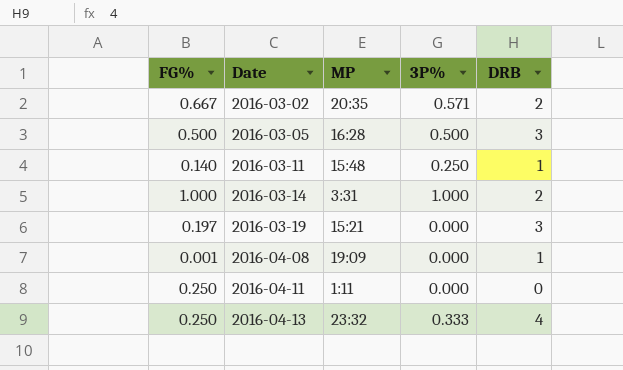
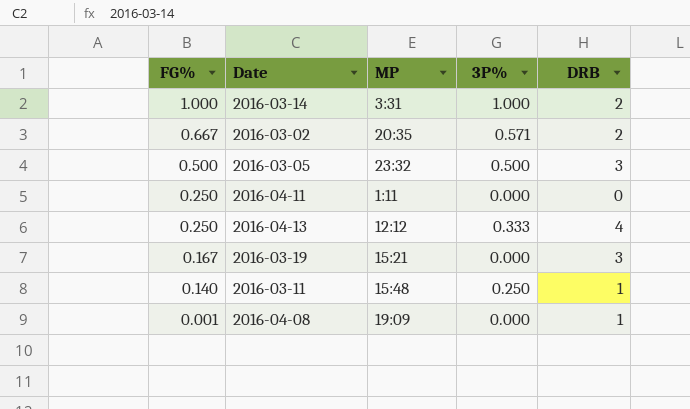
row order: Date ascending -> FG% descending
2016-03-05 | MP: 16:28 -> 23:32
2016-04-13 | MP: 23:32 -> 12:12
2016-03-19 | FG%: 0.197 -> 0.167

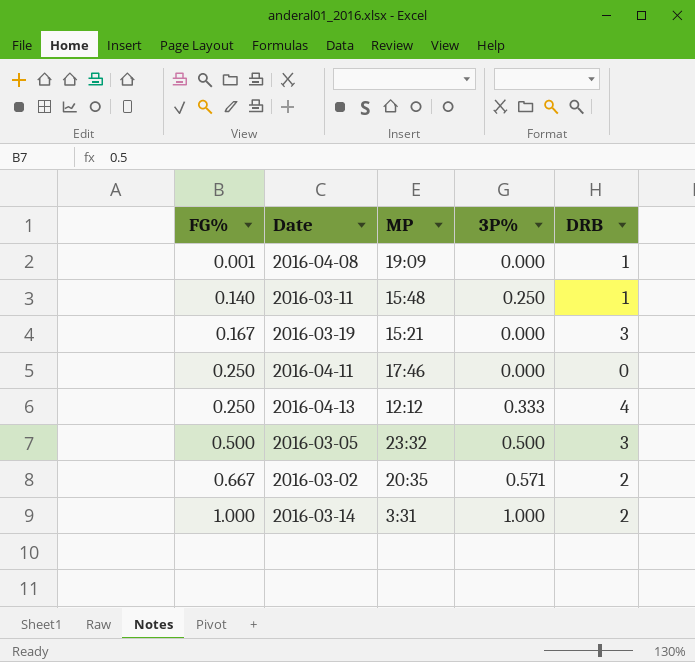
row order: FG% descending -> FG% ascending
2016-04-11 | MP: 1:11 -> 17:46

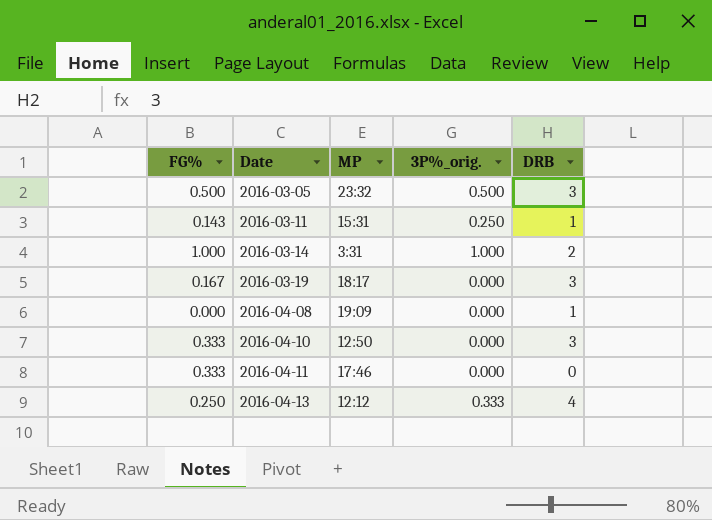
row order: FG% ascending -> Date ascending
column name: 3P% -> 3P%_orig.
row 2016-03-02: 0.667 | 20:35 | 0.571 | 2 -> none
2016-03-11 | FG%: 0.140 -> 0.143
2016-03-11 | MP: 15:48 -> 15:31
2016-03-19 | MP: 15:21 -> 18:17
2016-04-08 | FG%: 0.001 -> 0.000
row 2016-04-10: none -> 0.333 | 12:50 | 0.000 | 3
2016-04-11 | FG%: 0.250 -> 0.333

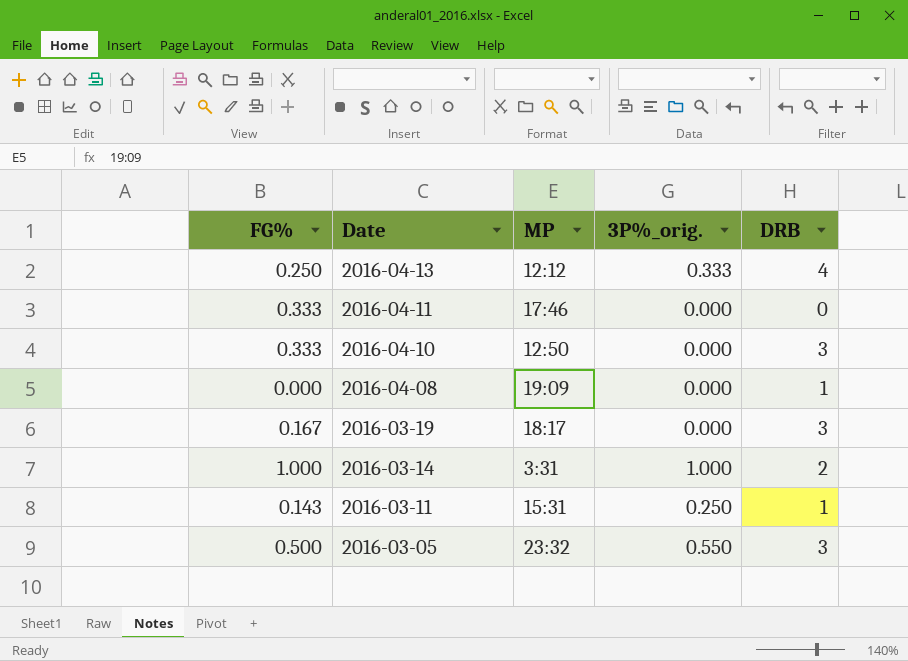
row order: Date ascending -> Date descending
2016-03-05 | 3P%_orig.: 0.500 -> 0.550

